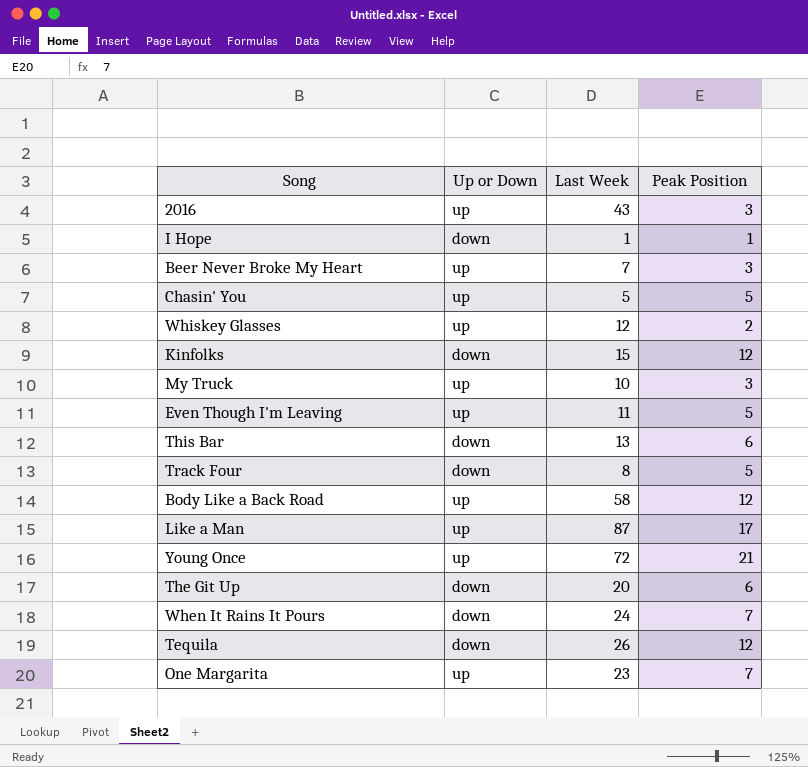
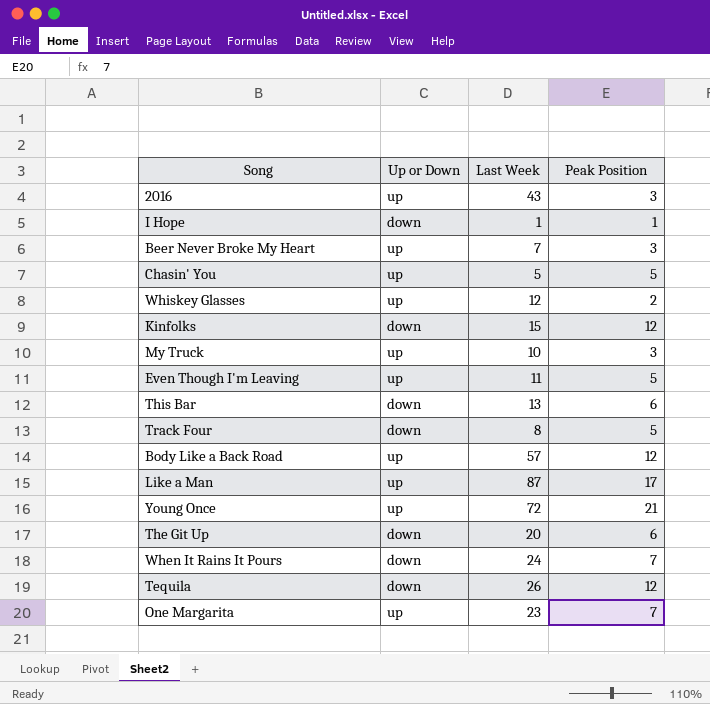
Body Like a Back Road | Last Week: 58 -> 57

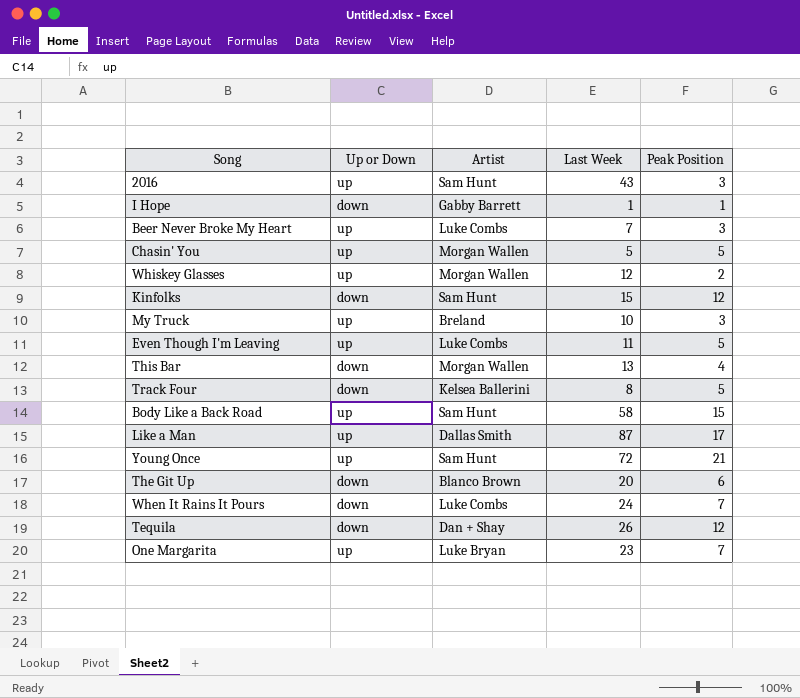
column Artist | position: none -> 3
This Bar | Peak Position: 6 -> 4
Body Like a Back Road | Last Week: 57 -> 58
Body Like a Back Road | Peak Position: 12 -> 15

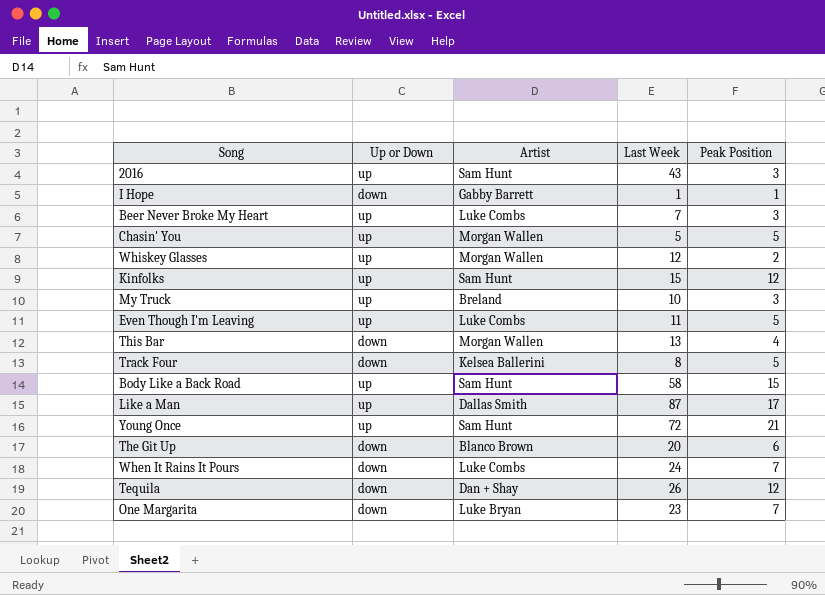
Kinfolks | Up or Down: down -> up
One Margarita | Up or Down: up -> down

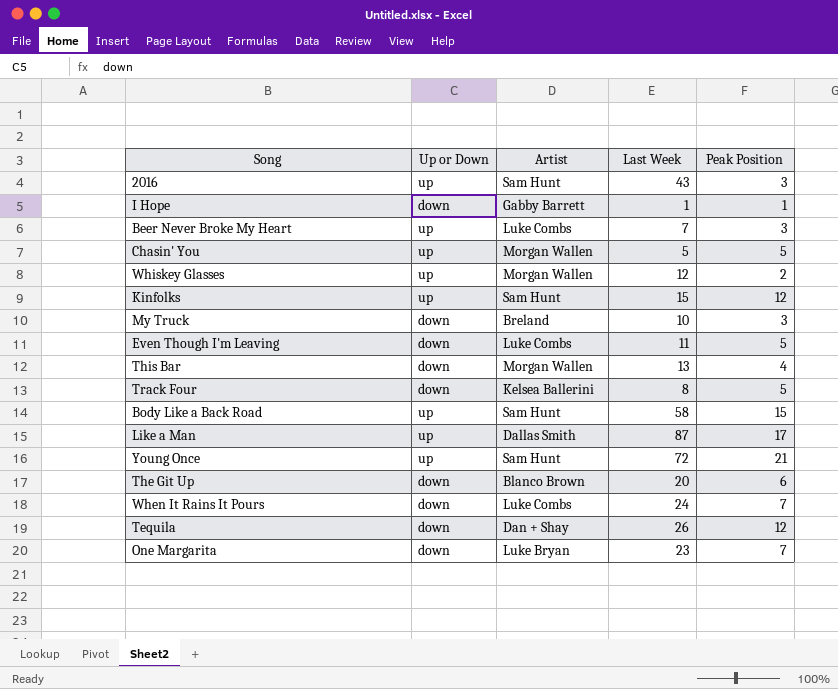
My Truck | Up or Down: up -> down
Even Though I'm Leaving | Up or Down: up -> down

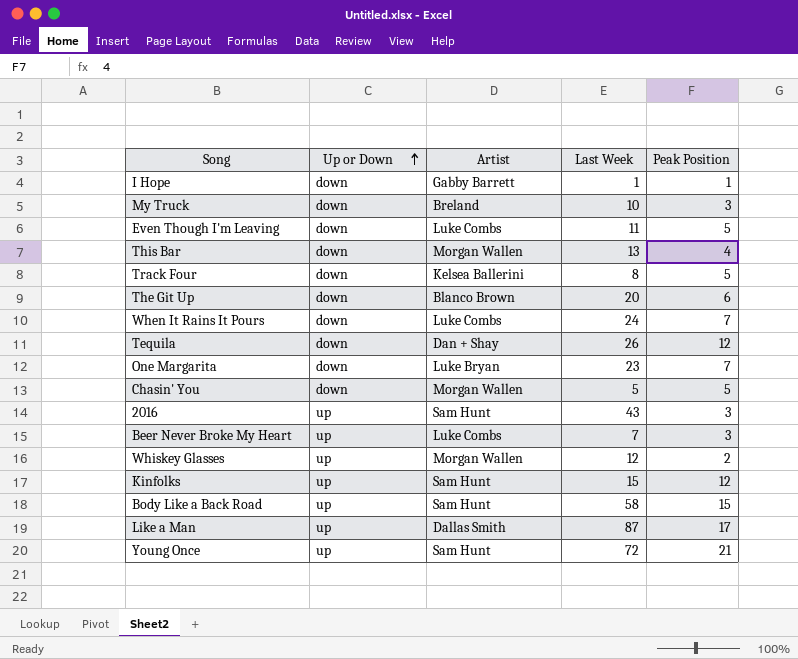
row order: none -> Up or Down ascending
Chasin' You | Up or Down: up -> down

